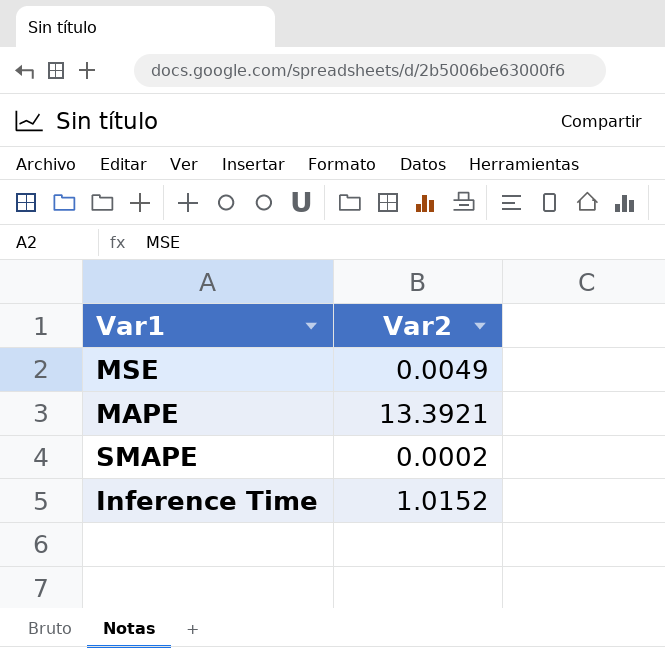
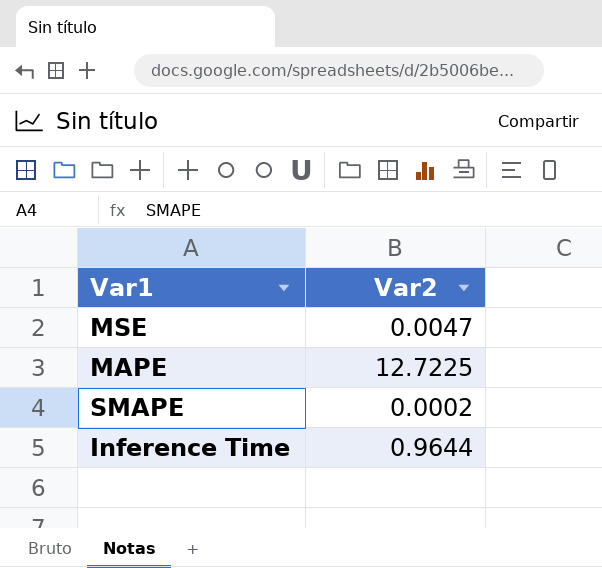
MSE | Var2: 0.0049 -> 0.0047
MAPE | Var2: 13.3921 -> 12.7225
Inference Time | Var2: 1.0152 -> 0.9644

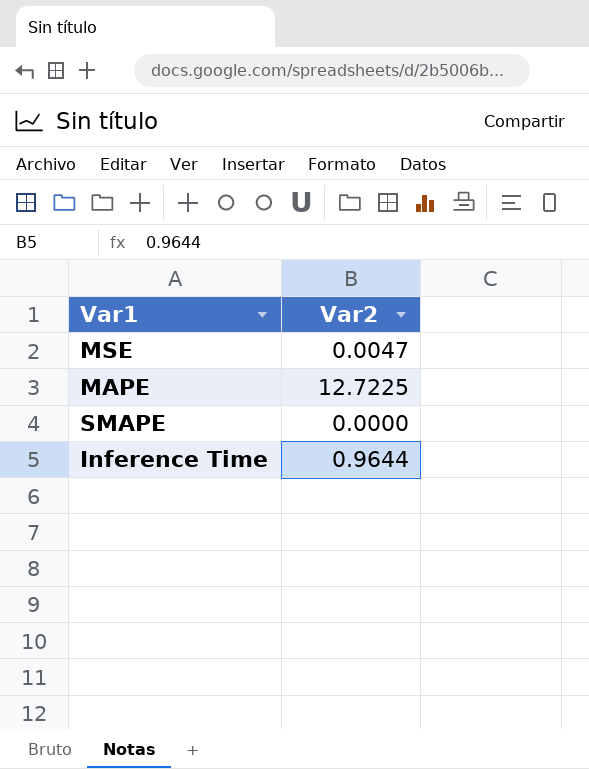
SMAPE | Var2: 0.0002 -> 0.0000

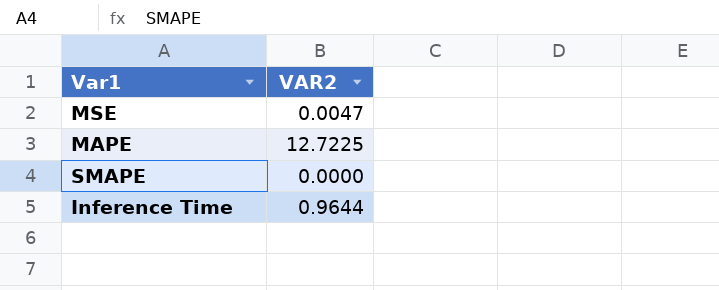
column name: Var2 -> VAR2

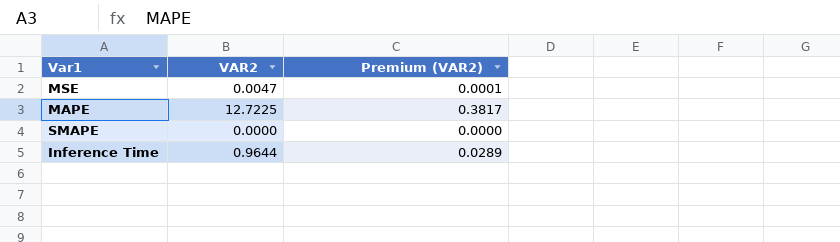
column Premium (VAR2) | formula: none -> [VAR2] * 0.03

